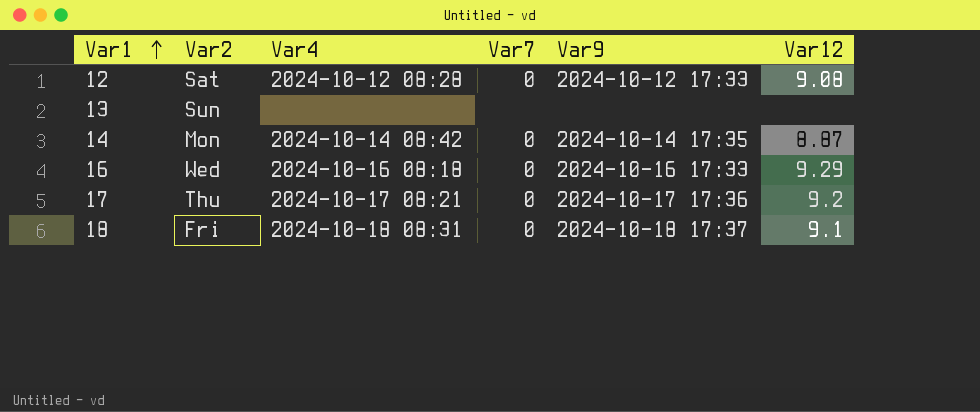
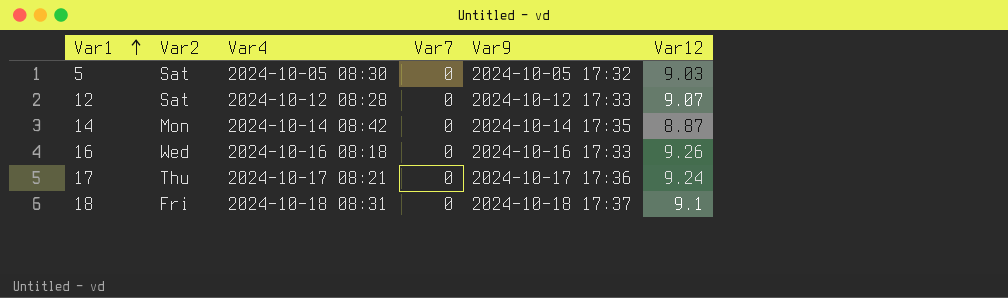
row 13: Sun | none | none | none | none -> none
row 5: none -> Sat | 2024-10-05 08:30 | 0 | 2024-10-05 17:32 | 9.03
12 | Var12: 9.08 -> 9.07
16 | Var12: 9.29 -> 9.26
17 | Var12: 9.2 -> 9.24

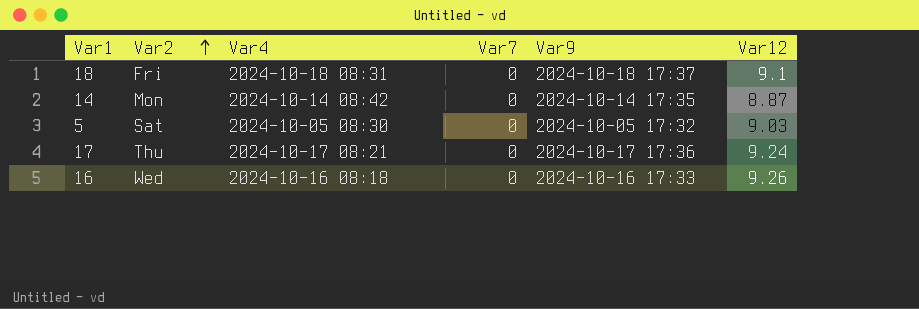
row order: Var1 ascending -> Var2 ascending
row 12: Sat | 2024-10-12 08:28 | 0 | 2024-10-12 17:33 | 9.07 -> none

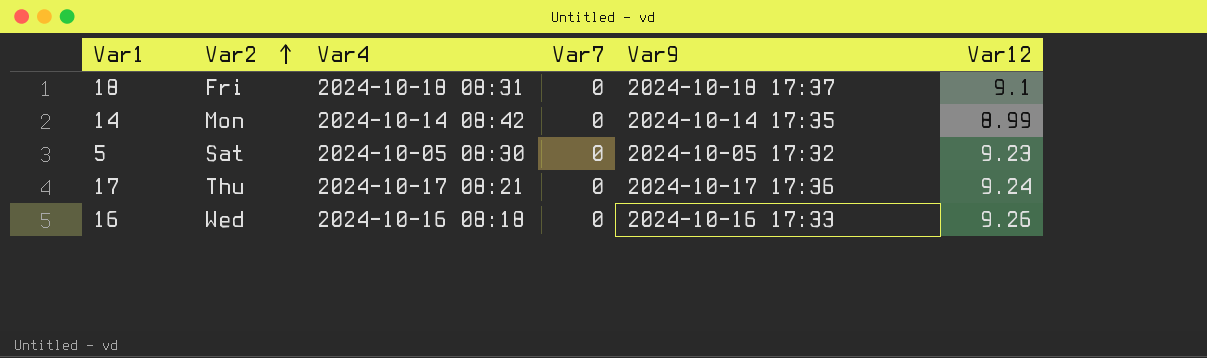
14 | Var12: 8.87 -> 8.99
5 | Var12: 9.03 -> 9.23

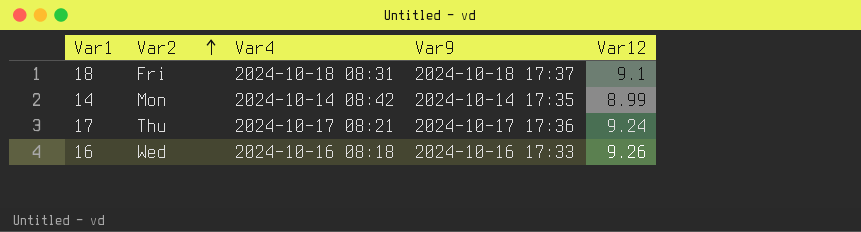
column Var7 | position: 4 -> none
row 5: Sat | 2024-10-05 08:30 | 0 | 2024-10-05 17:32 | 9.23 -> none

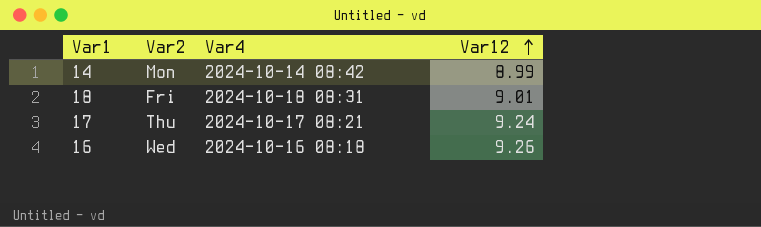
row order: Var2 ascending -> Var12 ascending
column Var9 | position: 4 -> none
18 | Var12: 9.1 -> 9.01

